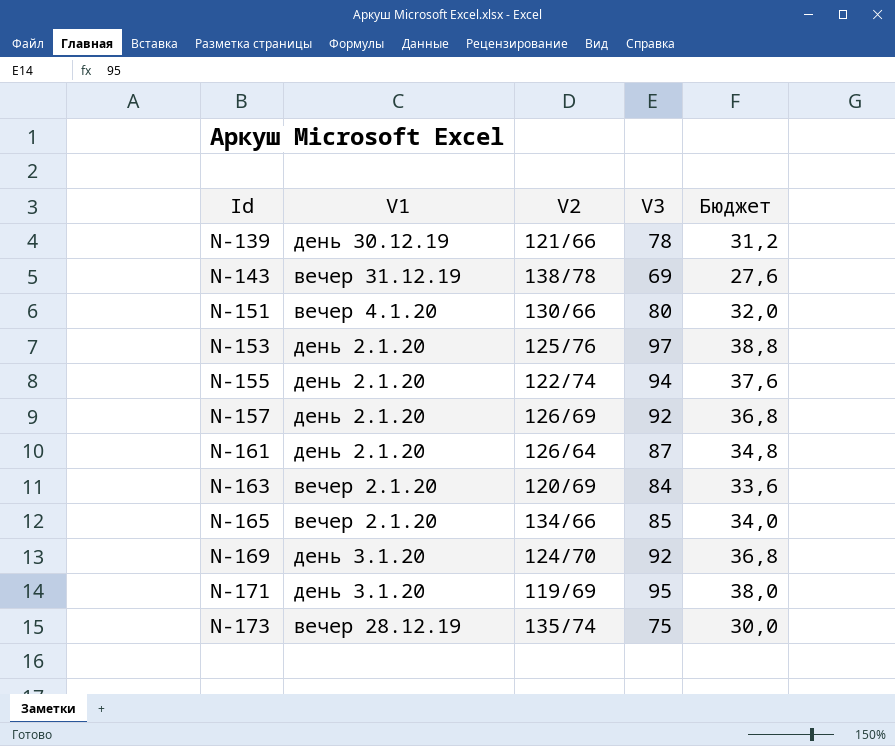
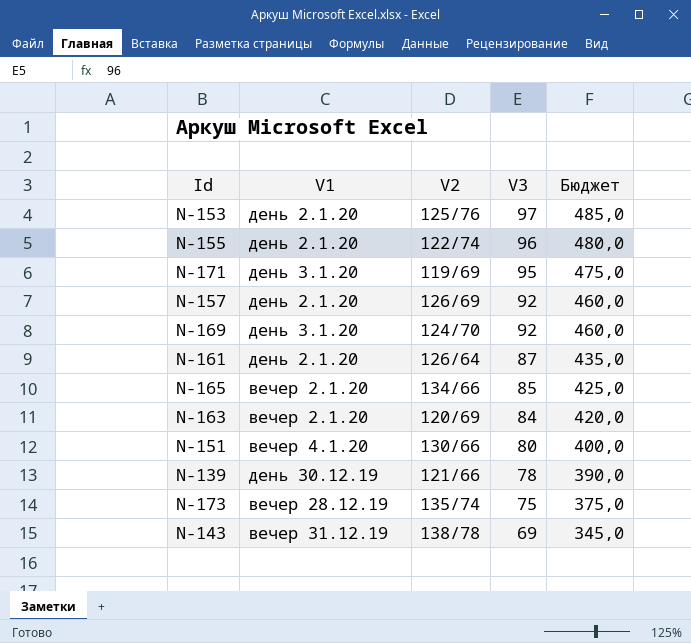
row order: Id ascending -> V3 descending
column Бюджет | formula: [V3] * 0,4 -> [V3] * 5
N-155 | V3: 94 -> 96

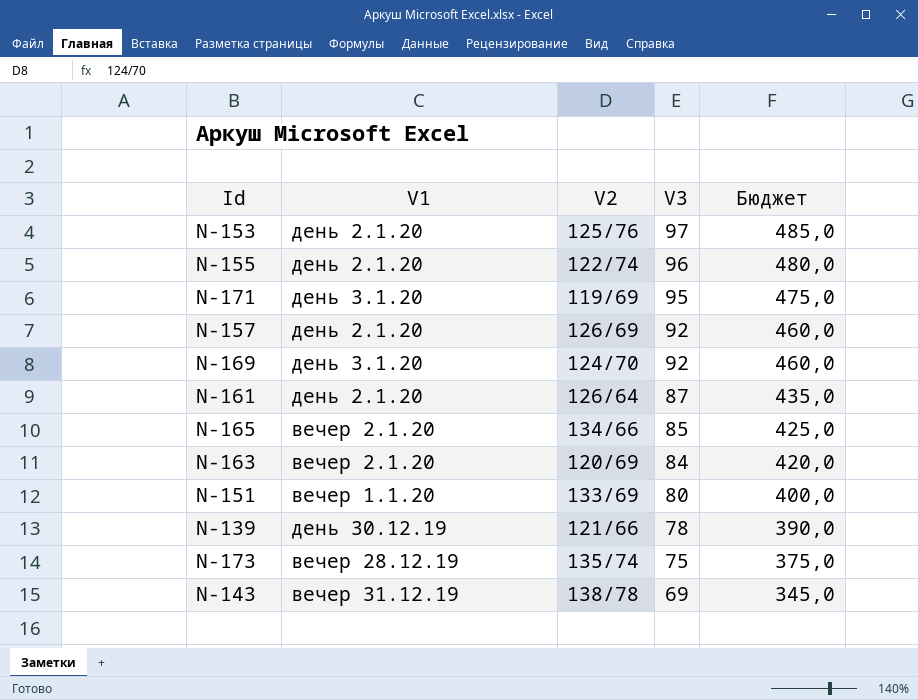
N-151 | V1: вечер 4.1.20 -> вечер 1.1.20
N-151 | V2: 130/66 -> 133/69

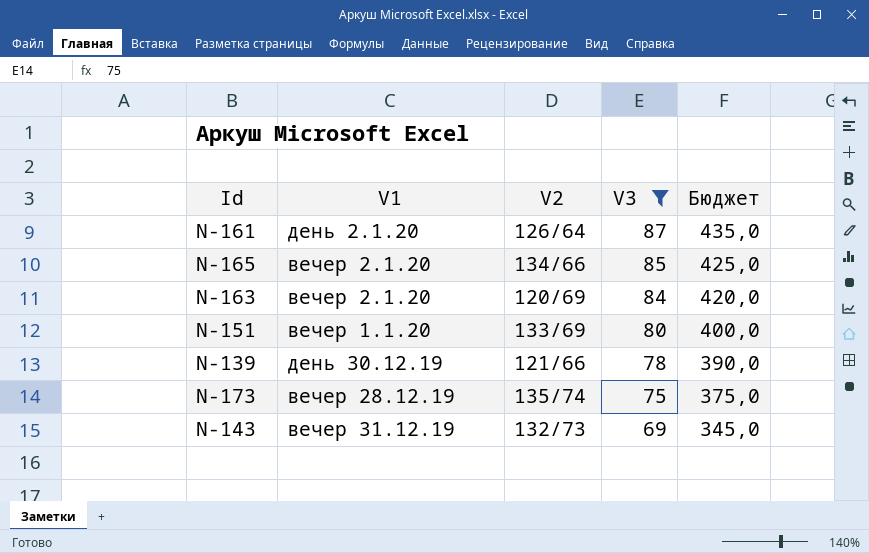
filter: none -> V3 <= 87
N-143 | V2: 138/78 -> 132/73

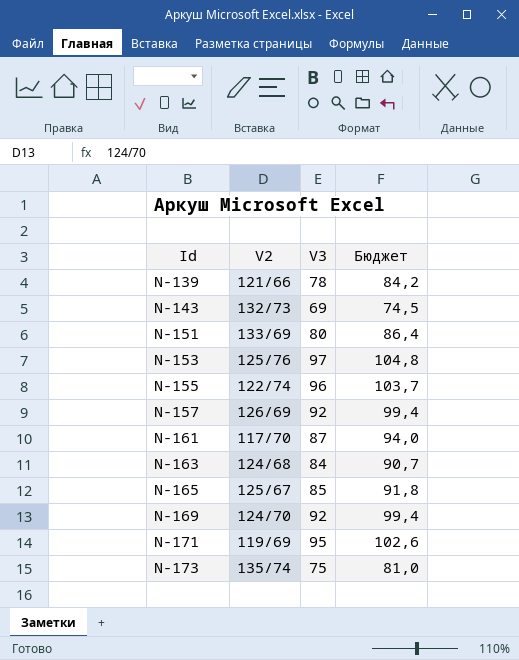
filter: V3 <= 87 -> none
row order: V3 descending -> Id ascending
column V1 | position: 2 -> none
column Бюджет | formula: [V3] * 5 -> [V3] * 1,08
N-161 | V2: 126/64 -> 117/70
N-163 | V2: 120/69 -> 124/68
N-165 | V2: 134/66 -> 125/67

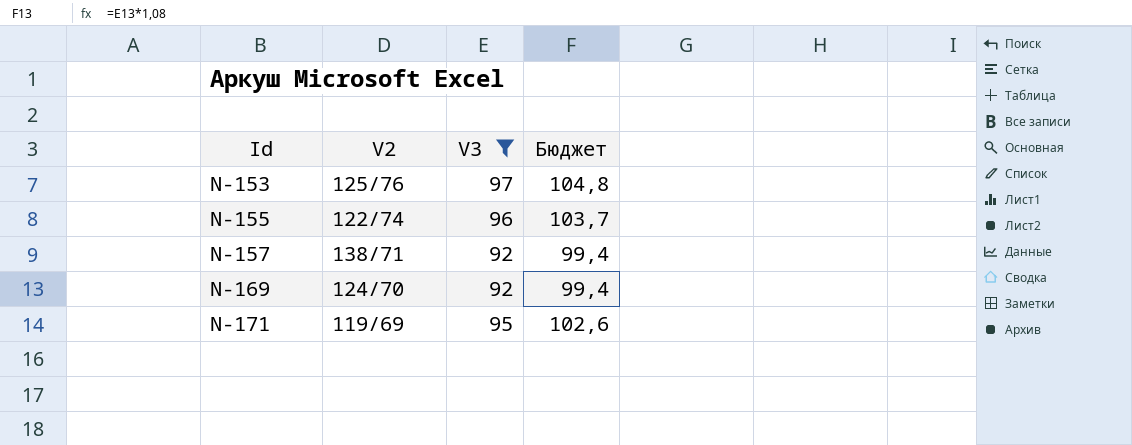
filter: none -> V3 >= 92
N-157 | V2: 126/69 -> 138/71

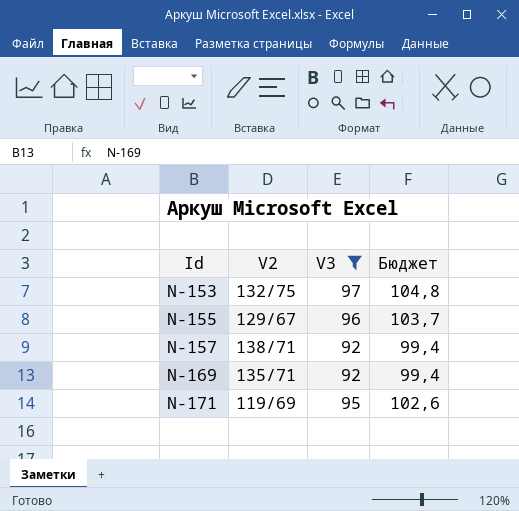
N-153 | V2: 125/76 -> 132/75
N-155 | V2: 122/74 -> 129/67
N-169 | V2: 124/70 -> 135/71

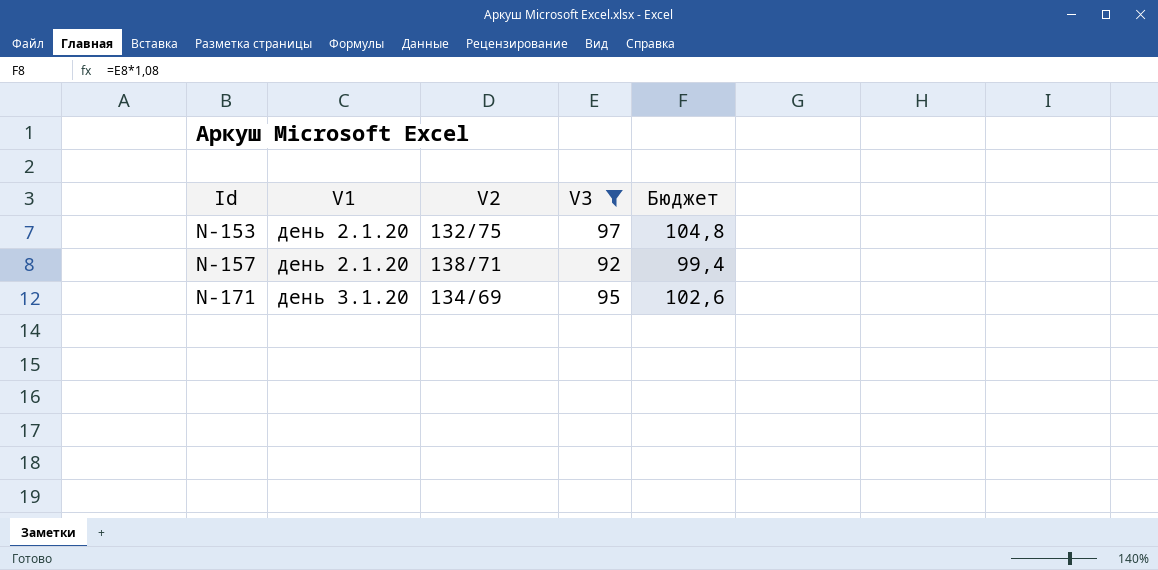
column V1 | position: none -> 2
row N-155: 129/67 | 96 | 103,7 -> none
row N-169: 135/71 | 92 | 99,4 -> none
N-171 | V2: 119/69 -> 134/69

